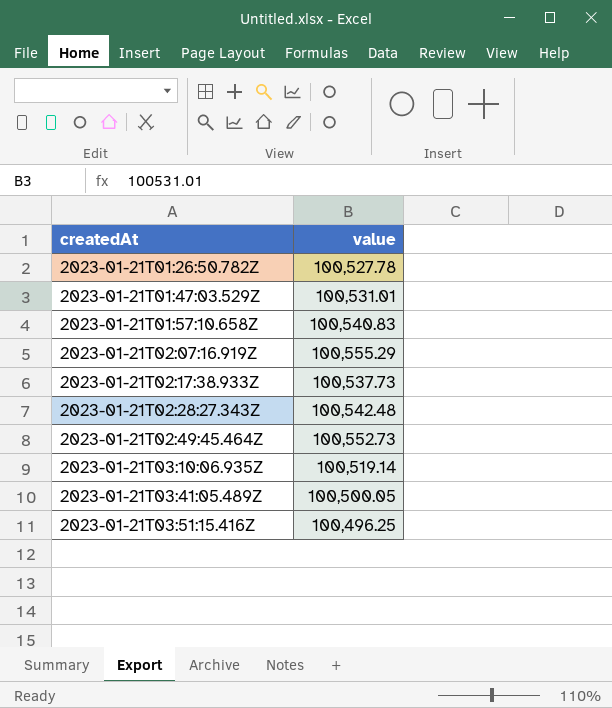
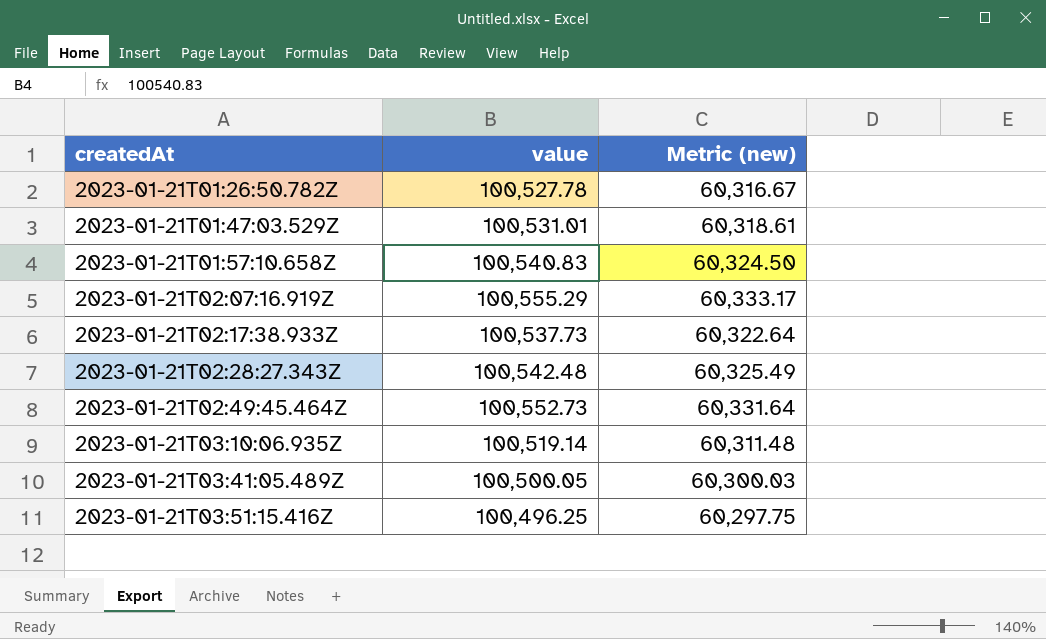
column Metric (new) | formula: none -> [value] * 0.6

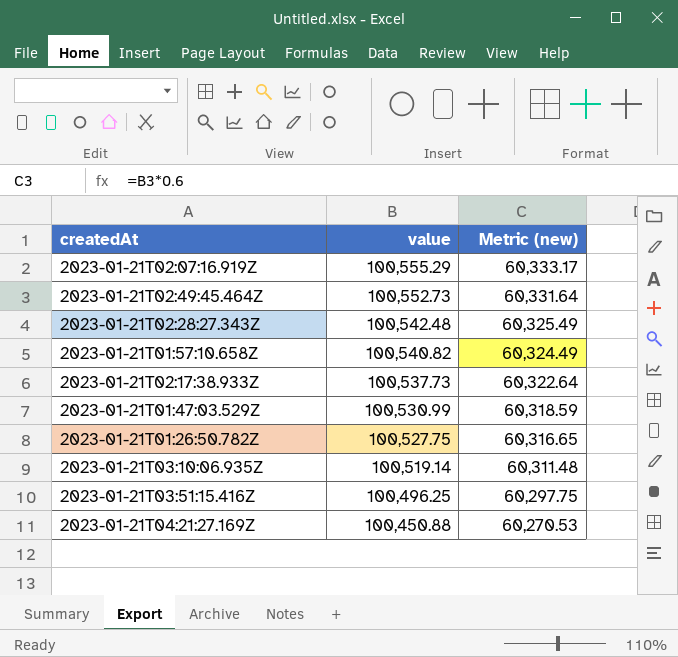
row order: createdAt ascending -> value descending
row 2023-01-21T03:41:05.489Z: 100,500.05 | 60,300.03 -> none
2023-01-21T01:57:10.658Z | value: 100,540.83 -> 100,540.82
2023-01-21T01:57:10.658Z | Metric (new): 60,324.50 -> 60,324.49
2023-01-21T01:47:03.529Z | value: 100,531.01 -> 100,530.99
2023-01-21T01:47:03.529Z | Metric (new): 60,318.61 -> 60,318.59
2023-01-21T01:26:50.782Z | value: 100,527.78 -> 100,527.75
2023-01-21T01:26:50.782Z | Metric (new): 60,316.67 -> 60,316.65
row 2023-01-21T04:21:27.169Z: none -> 100,450.88 | 60,270.53

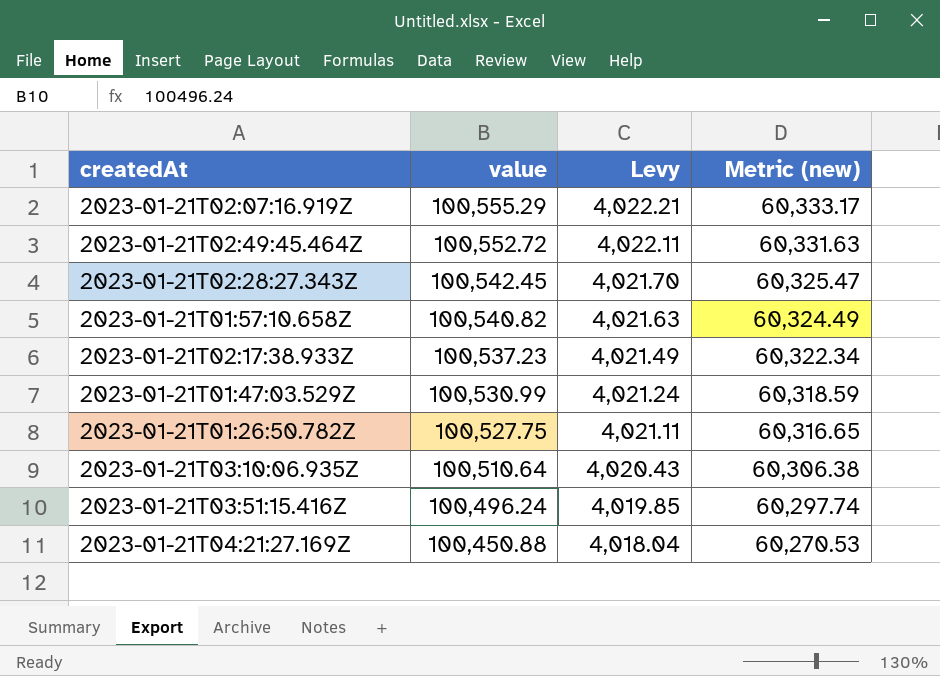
column Levy | formula: none -> [value] * 0.04
2023-01-21T02:49:45.464Z | value: 100,552.73 -> 100,552.72
2023-01-21T02:49:45.464Z | Metric (new): 60,331.64 -> 60,331.63
2023-01-21T02:28:27.343Z | value: 100,542.48 -> 100,542.45
2023-01-21T02:28:27.343Z | Metric (new): 60,325.49 -> 60,325.47
2023-01-21T02:17:38.933Z | value: 100,537.73 -> 100,537.23
2023-01-21T02:17:38.933Z | Metric (new): 60,322.64 -> 60,322.34
2023-01-21T03:10:06.935Z | value: 100,519.14 -> 100,510.64
2023-01-21T03:10:06.935Z | Metric (new): 60,311.48 -> 60,306.38
2023-01-21T03:51:15.416Z | value: 100,496.25 -> 100,496.24
2023-01-21T03:51:15.416Z | Metric (new): 60,297.75 -> 60,297.74

